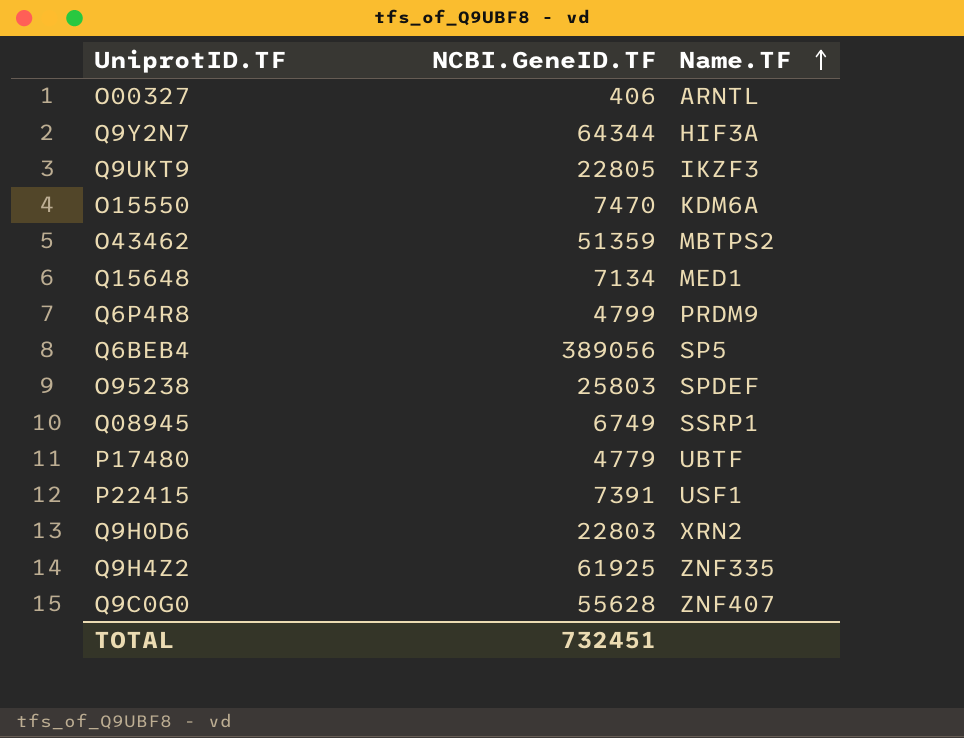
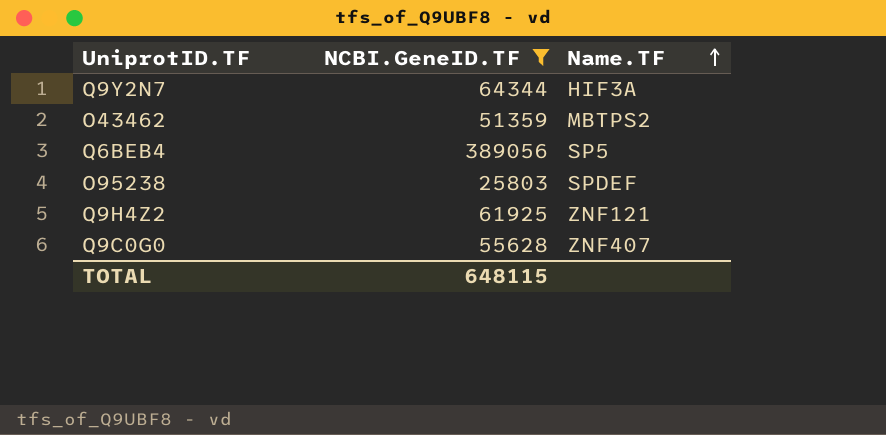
filter: none -> NCBI.GeneID.TF >= 25803
Q9H4Z2 | Name.TF: ZNF335 -> ZNF121
TOTAL | NCBI.GeneID.TF: 732451 -> 648115

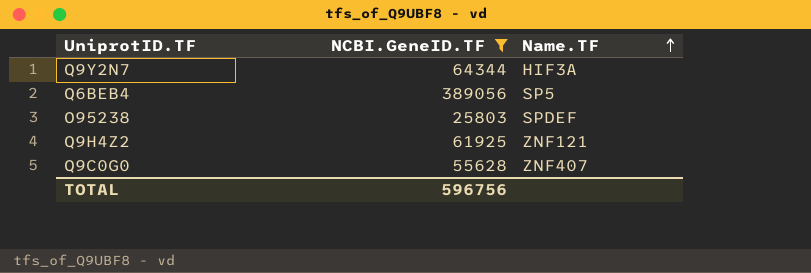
row O43462: 51359 | MBTPS2 -> none
TOTAL | NCBI.GeneID.TF: 648115 -> 596756

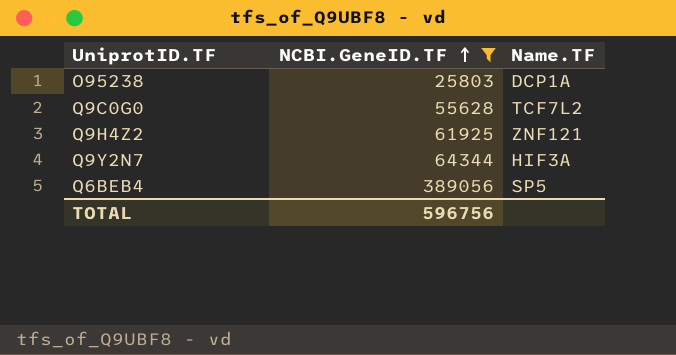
row order: Name.TF ascending -> NCBI.GeneID.TF ascending
O95238 | Name.TF: SPDEF -> DCP1A
Q9C0G0 | Name.TF: ZNF407 -> TCF7L2

